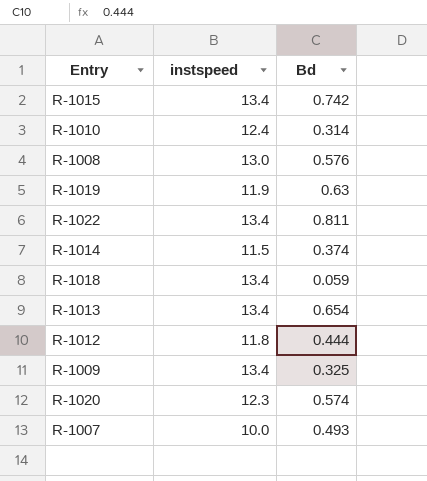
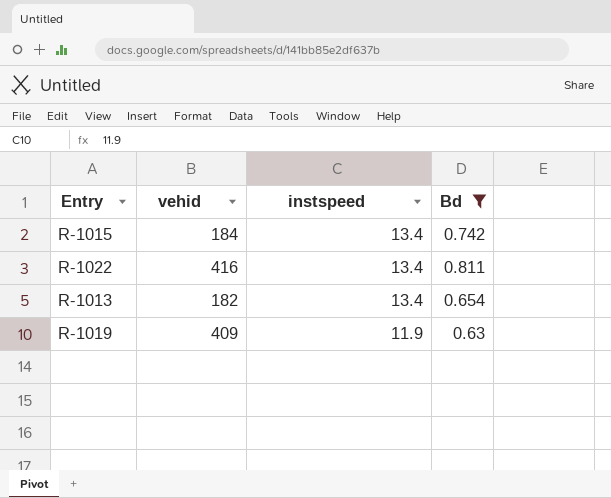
filter: none -> Bd >= 0.63
row order: none -> instspeed descending
column vehid | position: none -> 2

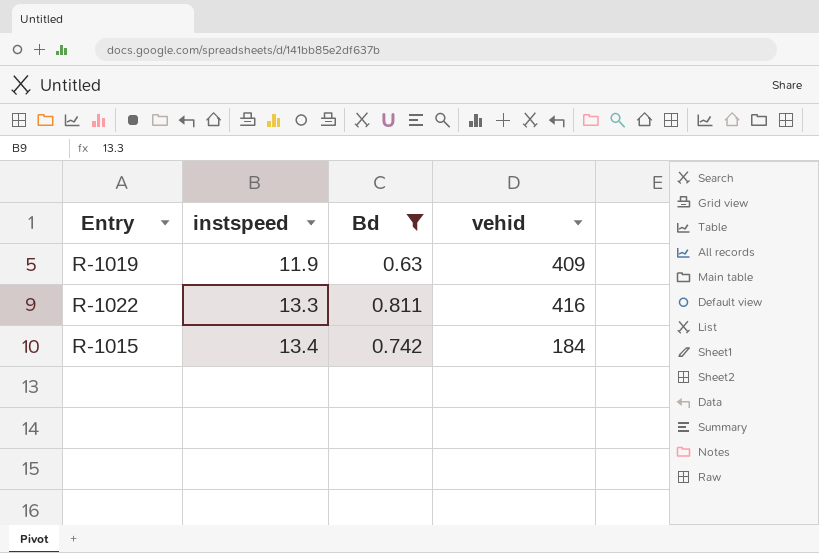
row order: instspeed descending -> instspeed ascending
column vehid | position: 2 -> 4
row R-1013: 182 | 13.4 | 0.654 -> none
R-1022 | instspeed: 13.4 -> 13.3

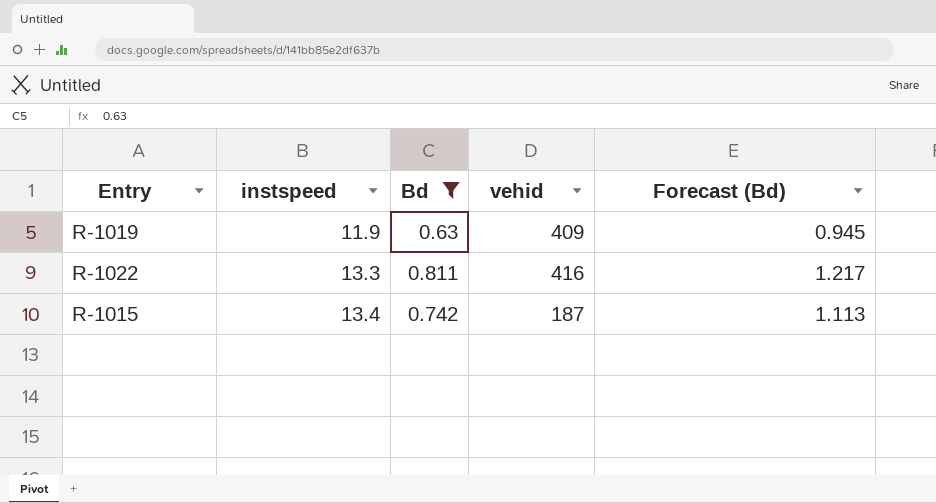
column Forecast (Bd) | formula: none -> [Bd] * 1.5
R-1015 | vehid: 184 -> 187

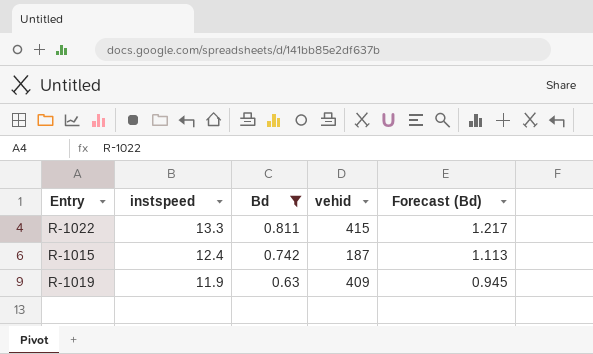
row order: instspeed ascending -> instspeed descending
R-1022 | vehid: 416 -> 415
R-1015 | instspeed: 13.4 -> 12.4

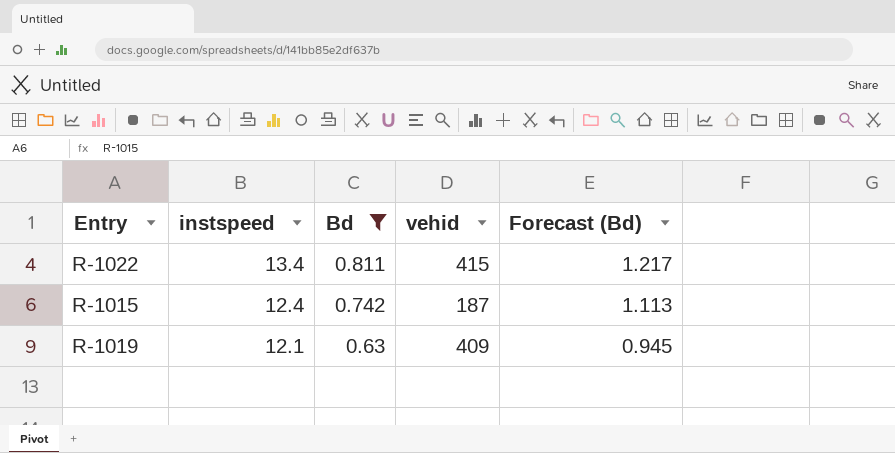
R-1022 | instspeed: 13.3 -> 13.4
R-1019 | instspeed: 11.9 -> 12.1

